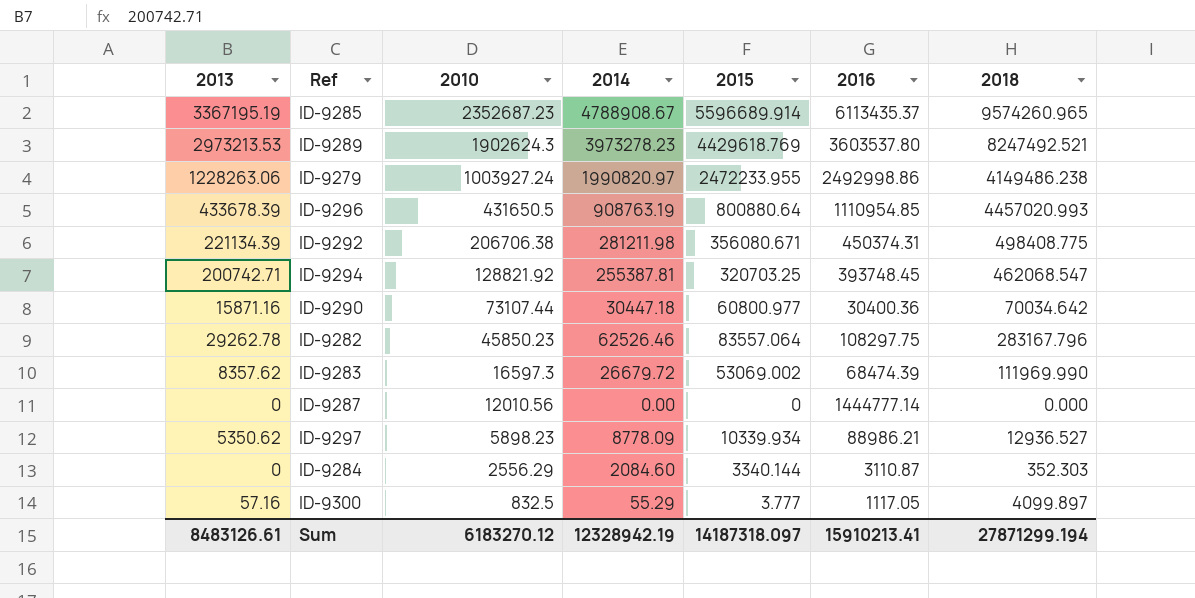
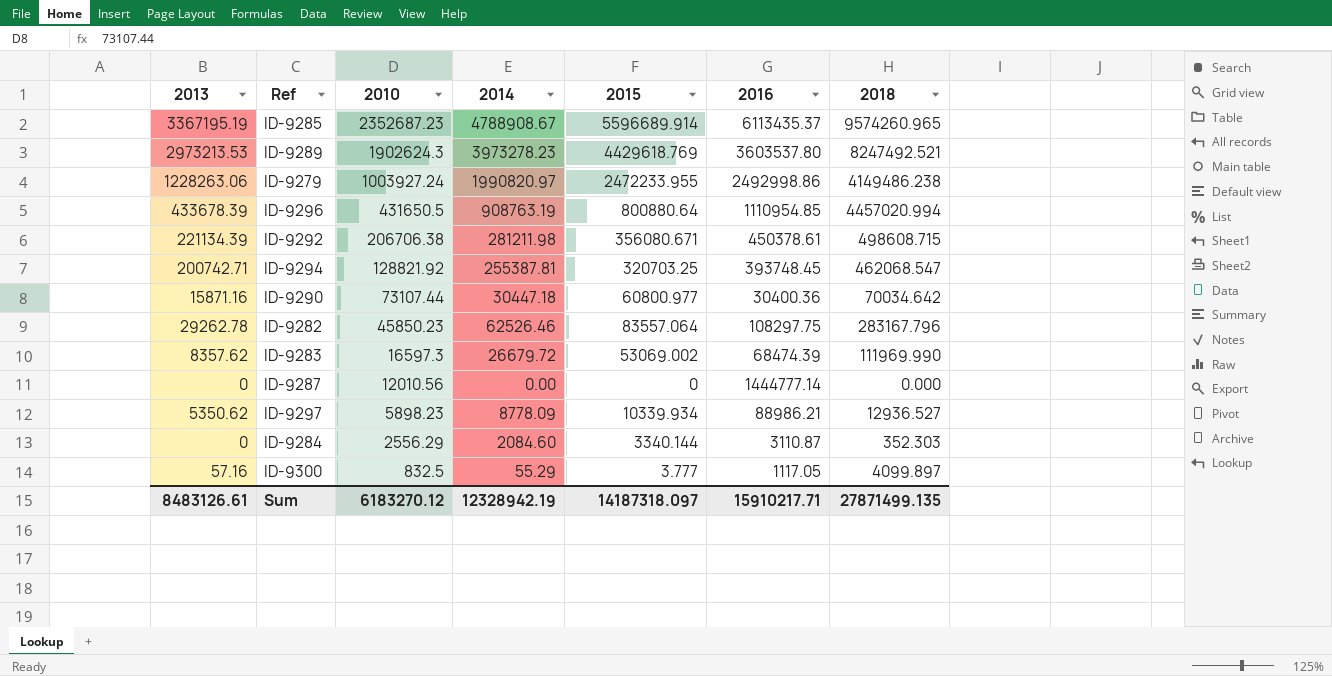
ID-9296 | 2018: 4457020.993 -> 4457020.994
ID-9292 | 2016: 450374.31 -> 450378.61
ID-9292 | 2018: 498408.775 -> 498608.715
Sum | 2016: 15910213.41 -> 15910217.71
Sum | 2018: 27871299.194 -> 27871499.135

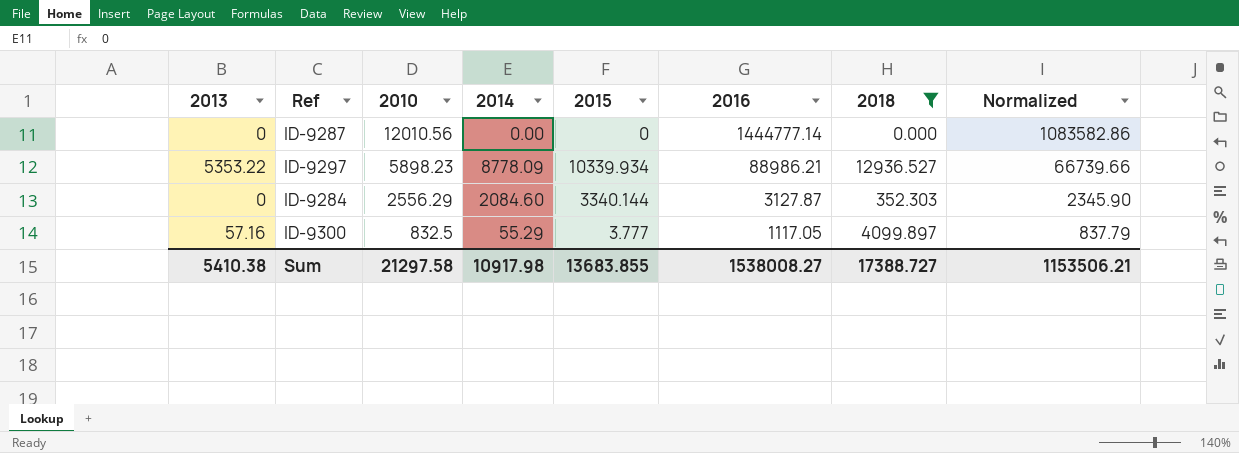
filter: none -> 2018 <= 12936.527
column Normalized | formula: none -> [2016] * 0.75
ID-9297 | 2013: 5350.62 -> 5353.22
ID-9284 | 2016: 3110.87 -> 3127.87
Sum | 2013: 8483126.61 -> 5410.38
Sum | 2010: 6183270.12 -> 21297.58
Sum | 2014: 12328942.19 -> 10917.98
Sum | 2015: 14187318.097 -> 13683.855
Sum | 2016: 15910217.71 -> 1538008.27
Sum | 2018: 27871499.135 -> 17388.727

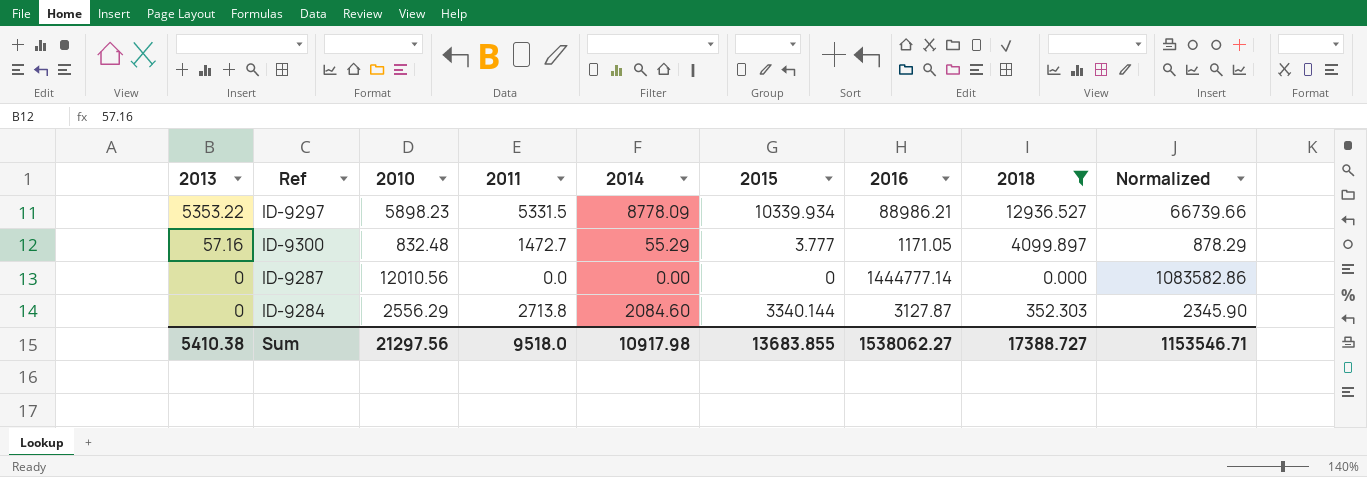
row order: 2010 descending -> 2013 descending
column 2011 | position: none -> 4
ID-9300 | 2010: 832.5 -> 832.48
ID-9300 | 2016: 1117.05 -> 1171.05
ID-9300 | Normalized: 837.79 -> 878.29
Sum | 2010: 21297.58 -> 21297.56
Sum | 2016: 1538008.27 -> 1538062.27
Sum | Normalized: 1153506.21 -> 1153546.71

